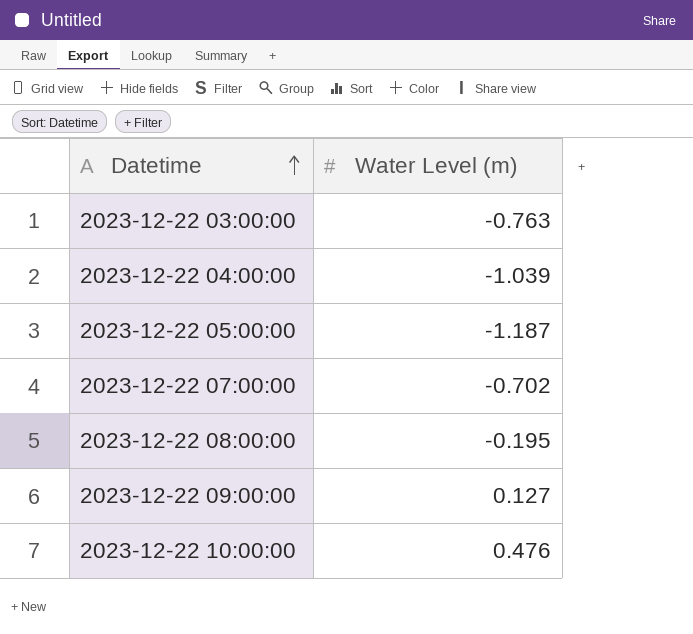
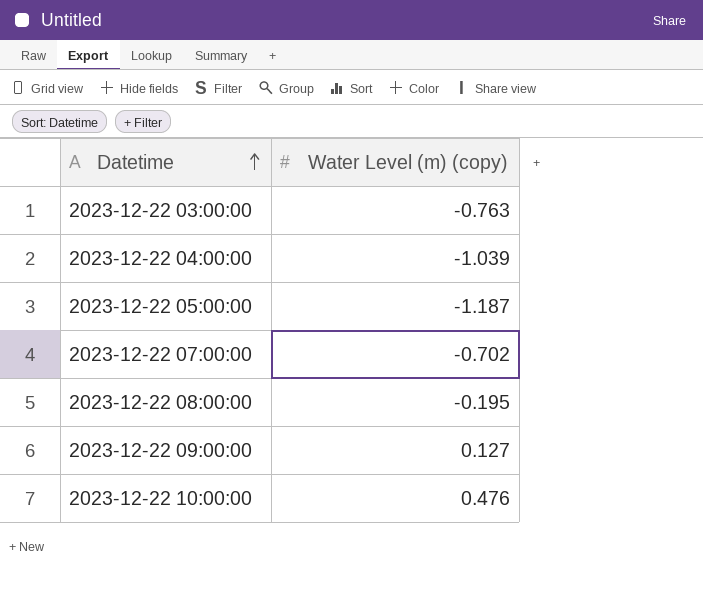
column name: Water Level (m) -> Water Level (m) (copy)

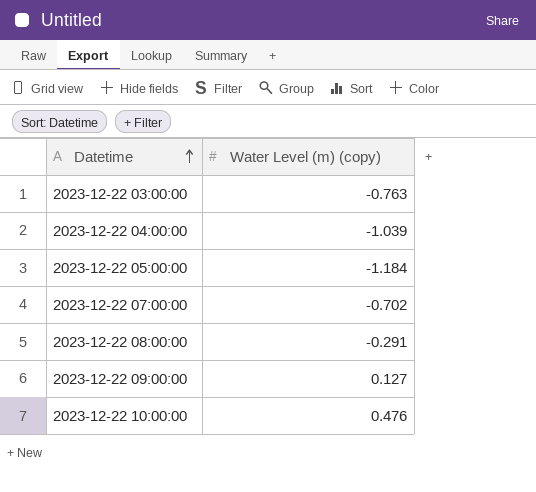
2023-12-22 05:00:00 | Water Level (m) (copy): -1.187 -> -1.184
2023-12-22 08:00:00 | Water Level (m) (copy): -0.195 -> -0.291

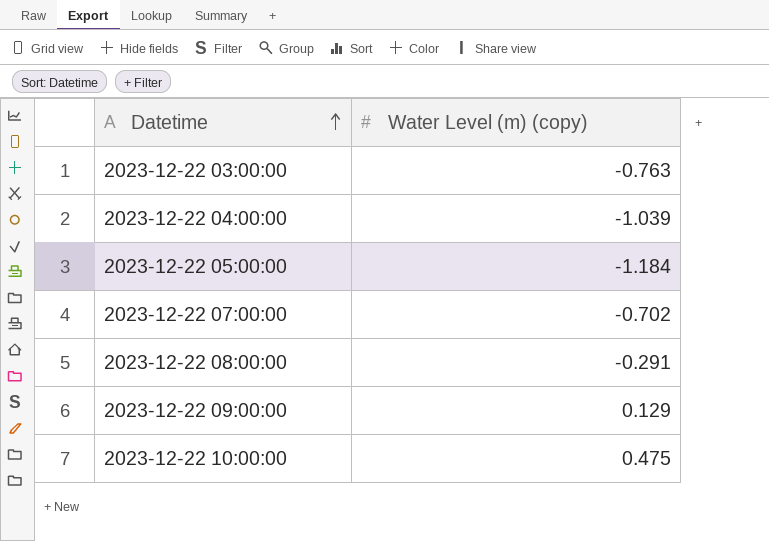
2023-12-22 09:00:00 | Water Level (m) (copy): 0.127 -> 0.129
2023-12-22 10:00:00 | Water Level (m) (copy): 0.476 -> 0.475

